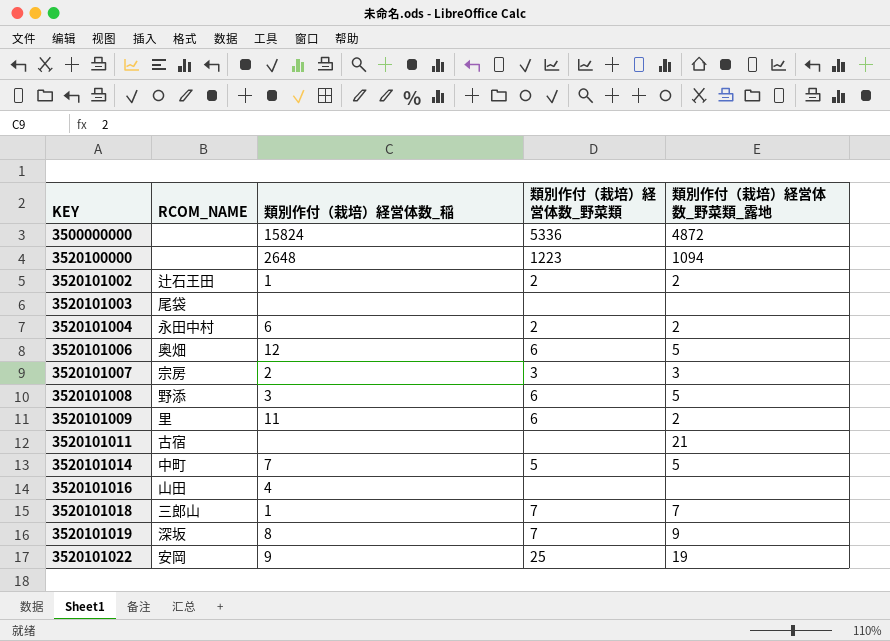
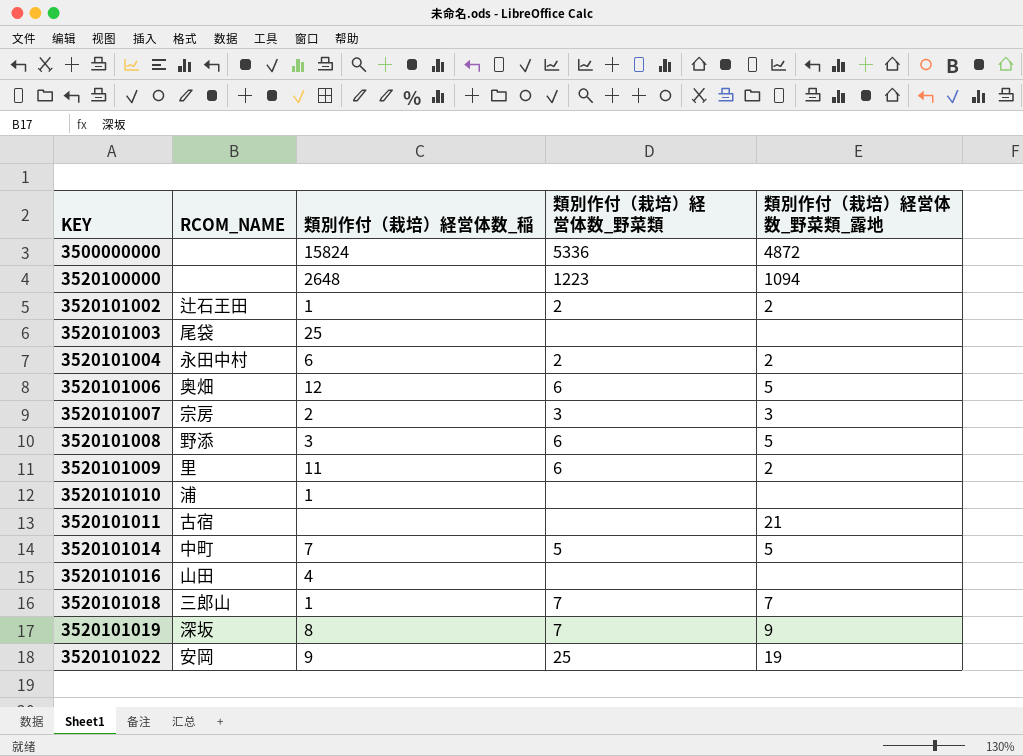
3520101003 | 類別作付（栽培）経営体数_稲: none -> 25
row 3520101010: none -> 浦 | 1 | none | none

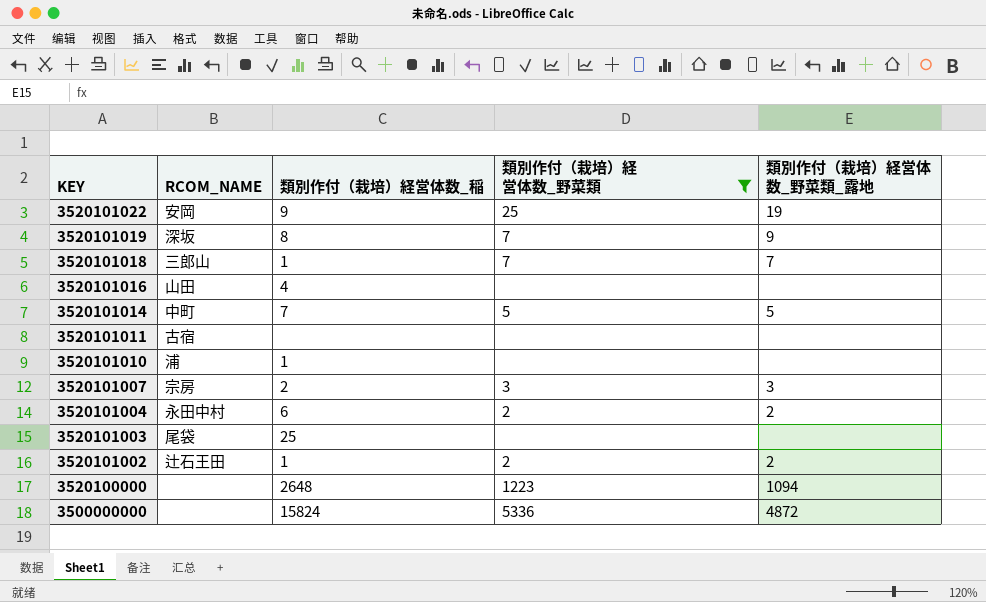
filter: none -> 類別作付（栽培）経営体数_野菜類 != 6
row order: KEY ascending -> KEY descending
3520101011 | 類別作付（栽培）経営体数_野菜類_露地: 21 -> none

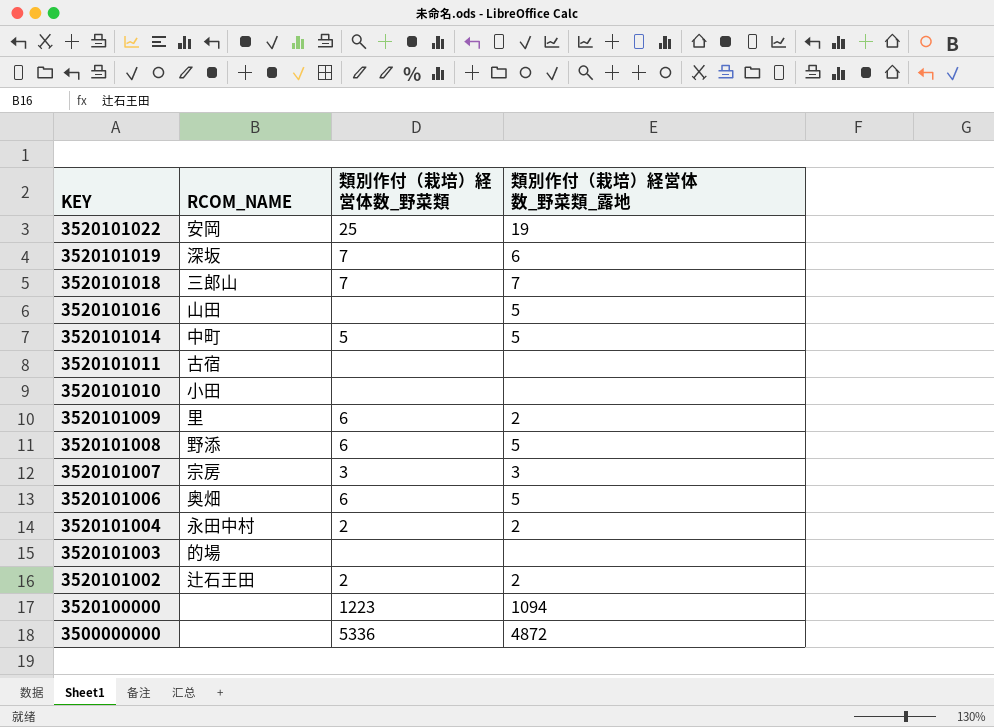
filter: 類別作付（栽培）経営体数_野菜類 != 6 -> none
column 類別作付（栽培）経営体数_稲 | position: 3 -> none
3520101019 | 類別作付（栽培）経営体数_野菜類_露地: 9 -> 6
3520101016 | 類別作付（栽培）経営体数_野菜類_露地: none -> 5
3520101010 | RCOM_NAME: 浦 -> 小田
3520101003 | RCOM_NAME: 尾袋 -> 的場

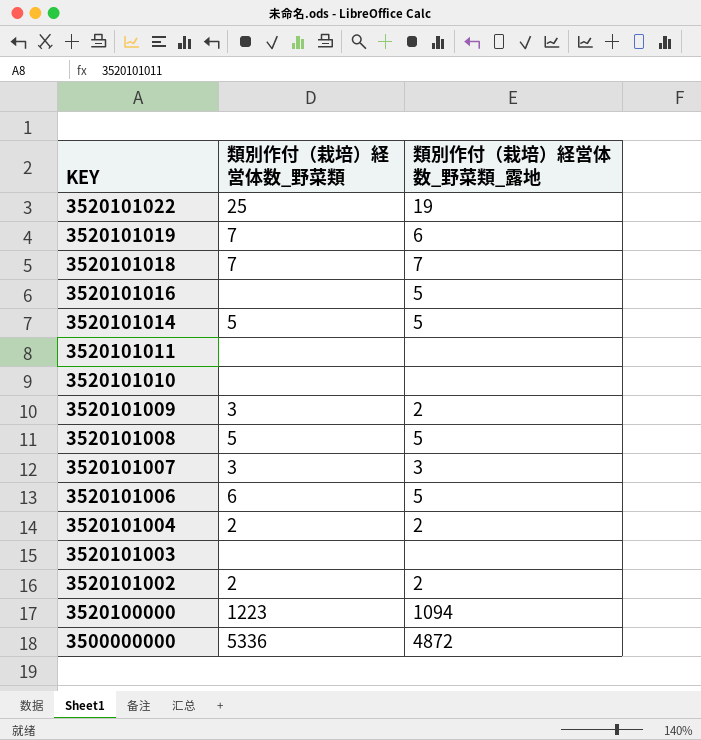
column RCOM_NAME | position: 2 -> none
3520101009 | 類別作付（栽培）経営体数_野菜類: 6 -> 3
3520101008 | 類別作付（栽培）経営体数_野菜類: 6 -> 5

